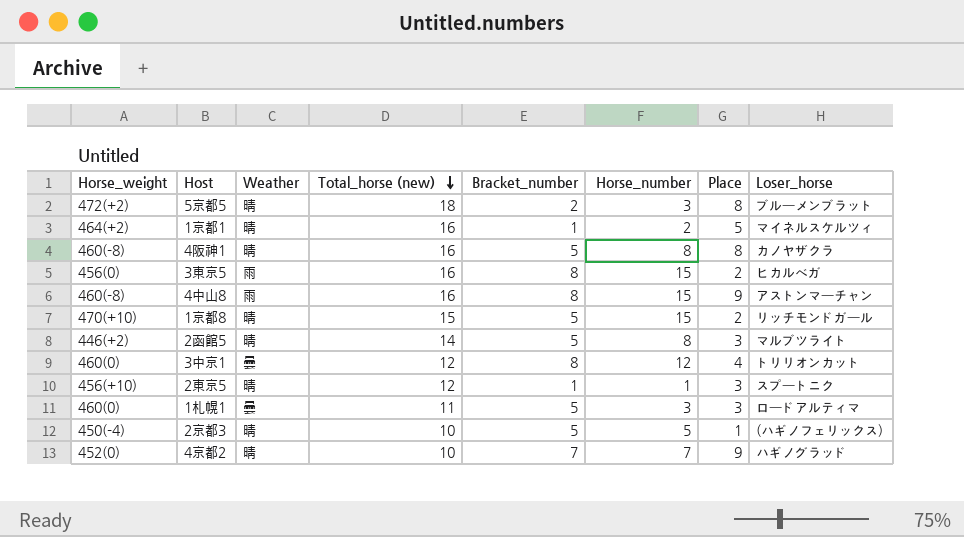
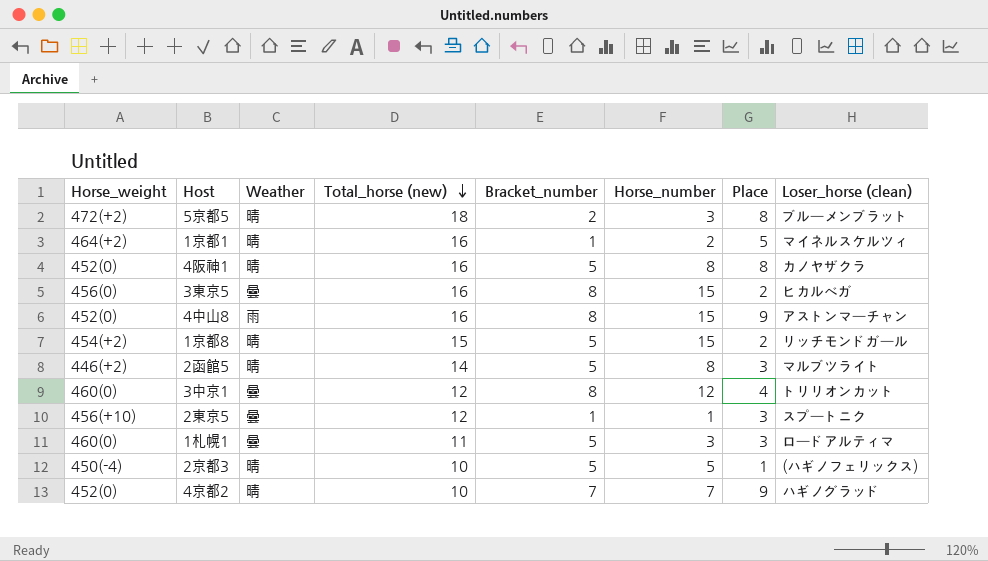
column name: Loser_horse -> Loser_horse (clean)
4阪神1 | Horse_weight: 460(-8) -> 452(0)
3東京5 | Weather: 雨 -> 曇
4中山8 | Horse_weight: 460(-8) -> 452(0)
1京都8 | Horse_weight: 470(+10) -> 454(+2)
2東京5 | Weather: 晴 -> 曇

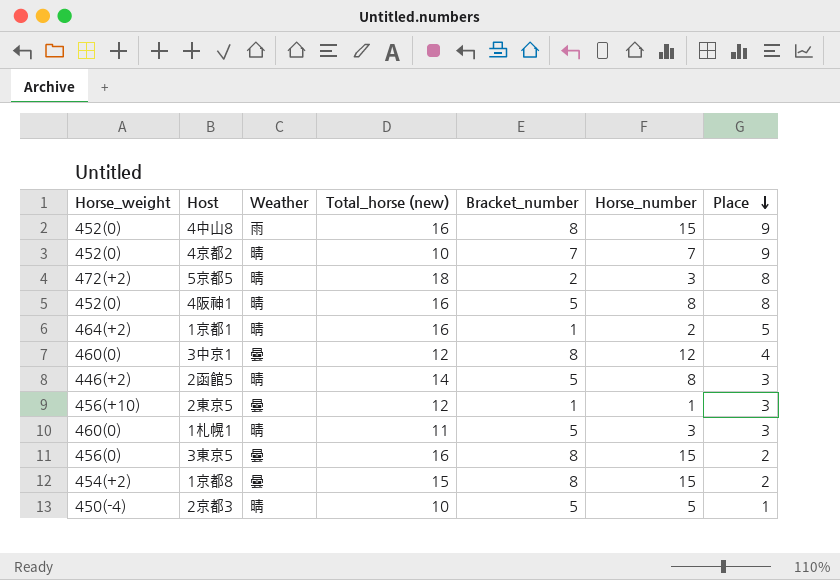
row order: Total_horse (new) descending -> Place descending
column Loser_horse (clean) | position: 8 -> none
1札幌1 | Weather: 曇 -> 晴
1京都8 | Weather: 晴 -> 曇
1京都8 | Bracket_number: 5 -> 8

